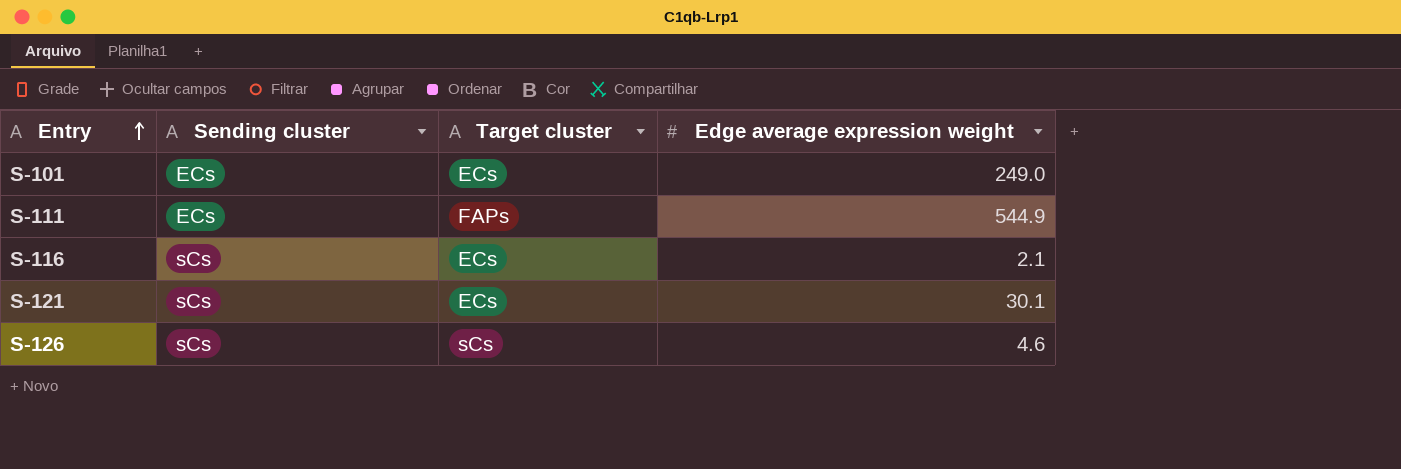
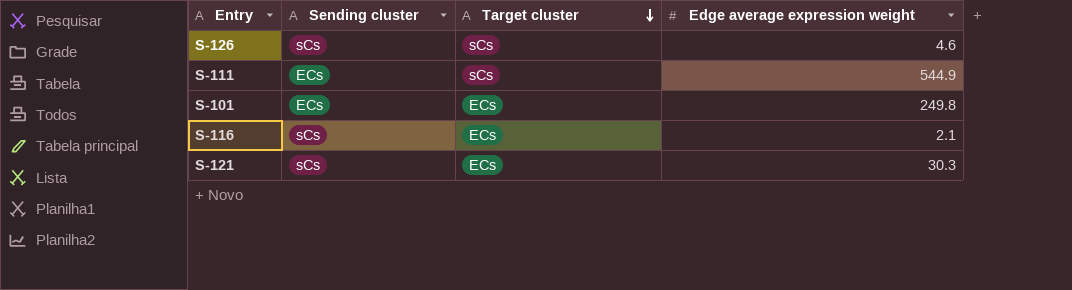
row order: Entry ascending -> Target cluster descending
S-111 | Target cluster: FAPs -> sCs
S-101 | Edge average expression weight: 249.0 -> 249.8
S-121 | Edge average expression weight: 30.1 -> 30.3

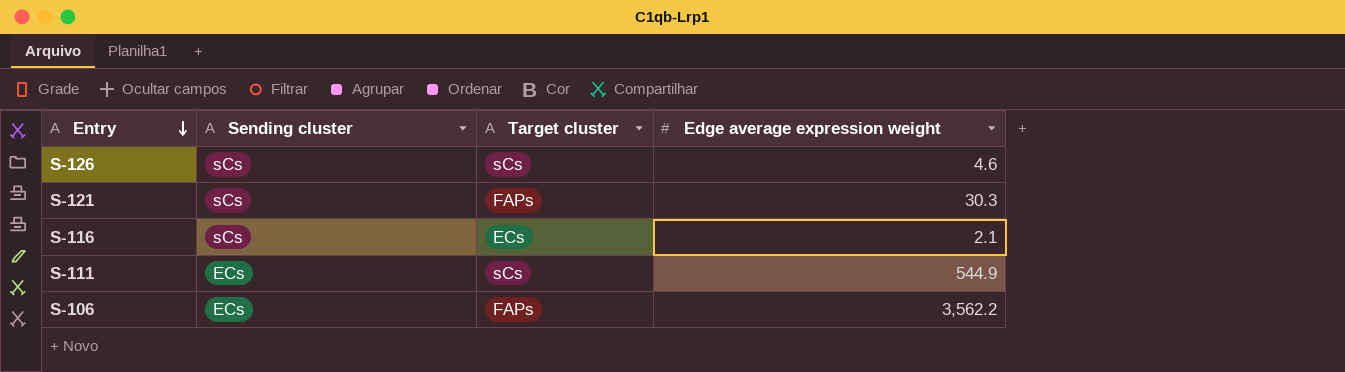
row order: Target cluster descending -> Entry descending
row S-101: ECs | ECs | 249.8 -> none
S-121 | Target cluster: ECs -> FAPs
row S-106: none -> ECs | FAPs | 3,562.2

